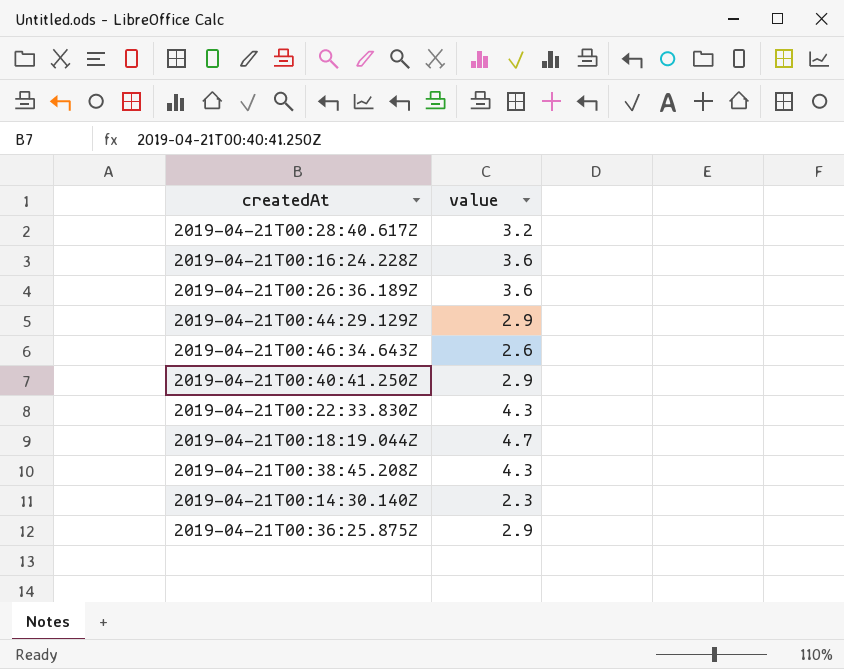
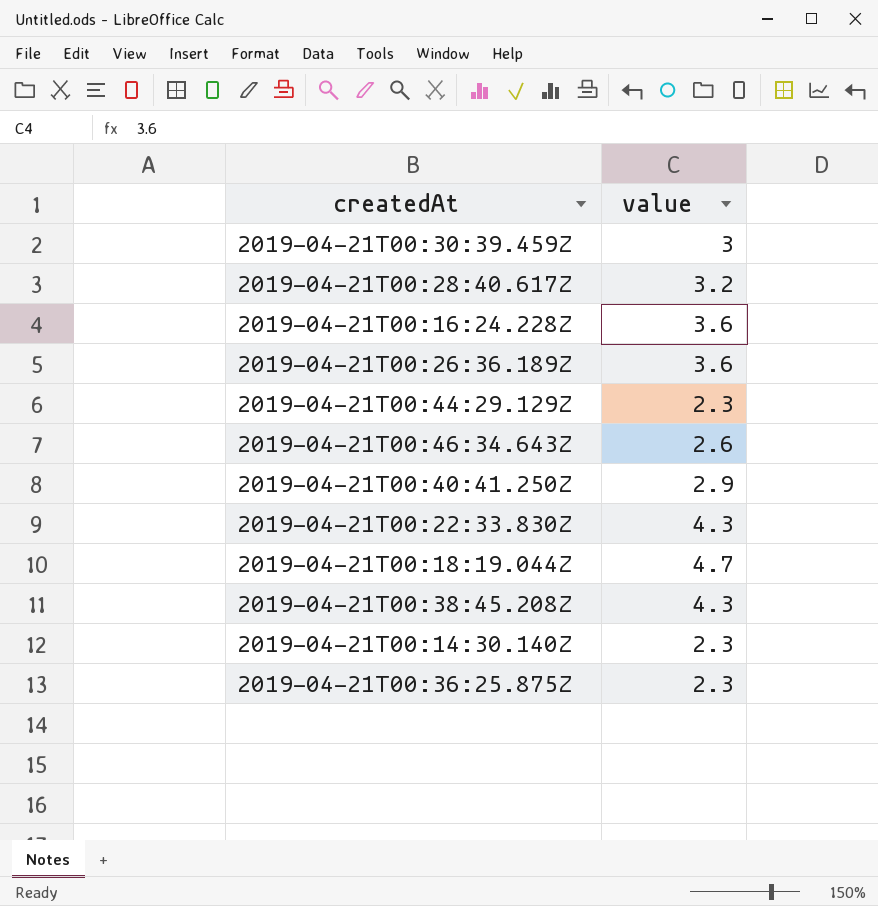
row 2019-04-21T00:30:39.459Z: none -> 3
2019-04-21T00:44:29.129Z | value: 2.9 -> 2.3
2019-04-21T00:36:25.875Z | value: 2.9 -> 2.3

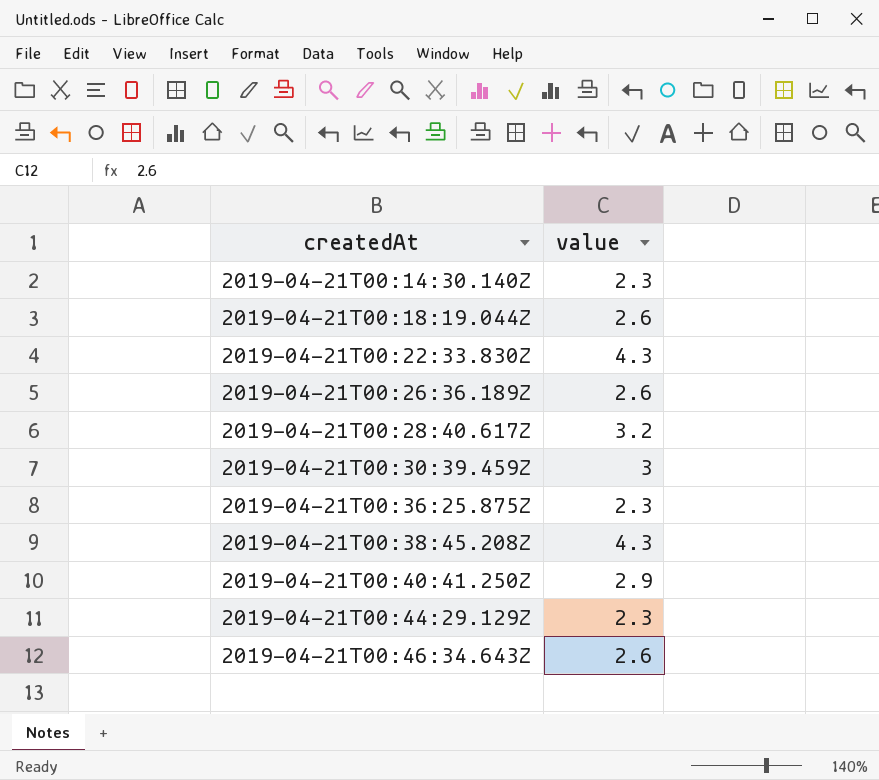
row order: none -> createdAt ascending
row 2019-04-21T00:16:24.228Z: 3.6 -> none
2019-04-21T00:18:19.044Z | value: 4.7 -> 2.6
2019-04-21T00:26:36.189Z | value: 3.6 -> 2.6

